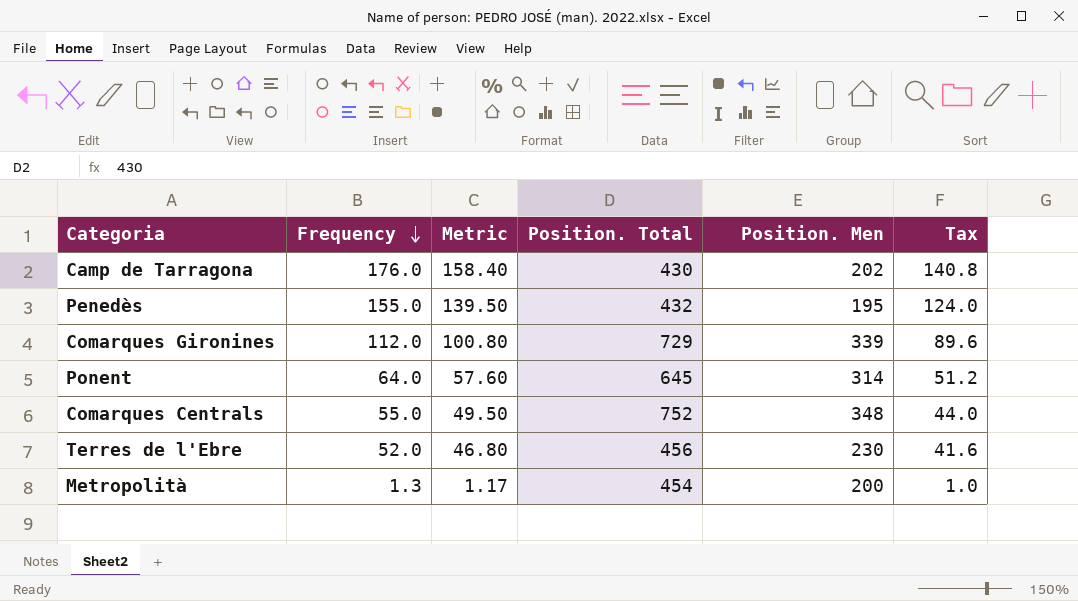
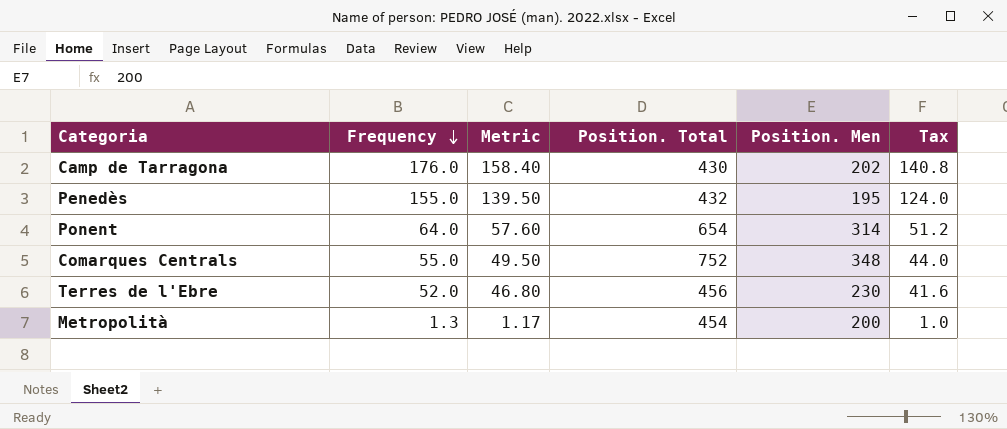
row Comarques Gironines: 112.0 | 100.80 | 729 | 339 | 89.6 -> none
Ponent | Position. Total: 645 -> 654

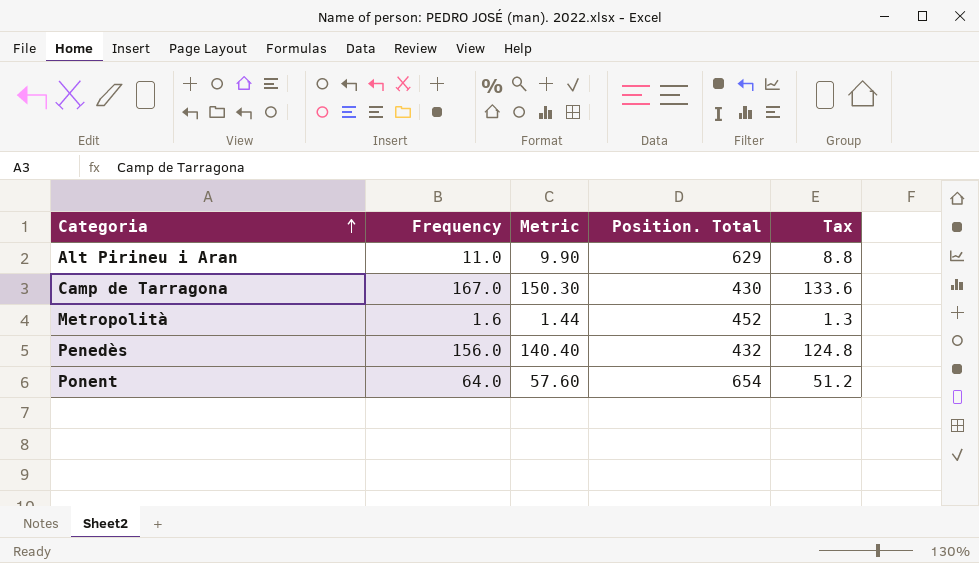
row order: Frequency descending -> Categoria ascending
column Position. Men | position: 5 -> none
row Comarques Centrals: 55.0 | 49.50 | 752 | 348 | 44.0 -> none
row Terres de l'Ebre: 52.0 | 46.80 | 456 | 230 | 41.6 -> none
row Alt Pirineu i Aran: none -> 11.0 | 9.90 | 629 | 8.8
Camp de Tarragona | Frequency: 176.0 -> 167.0
Camp de Tarragona | Metric: 158.40 -> 150.30
Camp de Tarragona | Tax: 140.8 -> 133.6
Metropolità | Frequency: 1.3 -> 1.6
Metropolità | Metric: 1.17 -> 1.44
Metropolità | Position. Total: 454 -> 452
Metropolità | Tax: 1.0 -> 1.3
Penedès | Frequency: 155.0 -> 156.0
Penedès | Metric: 139.50 -> 140.40
Penedès | Tax: 124.0 -> 124.8

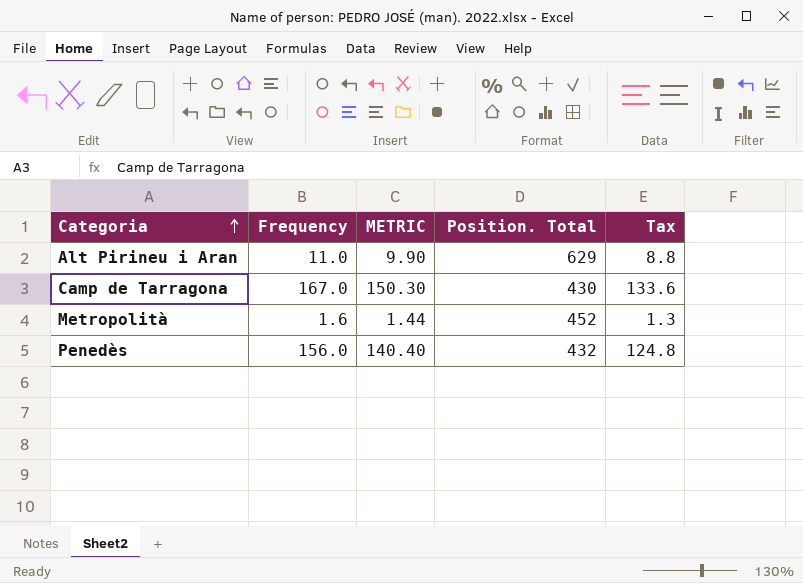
column name: Metric -> METRIC
row Ponent: 64.0 | 57.60 | 654 | 51.2 -> none

